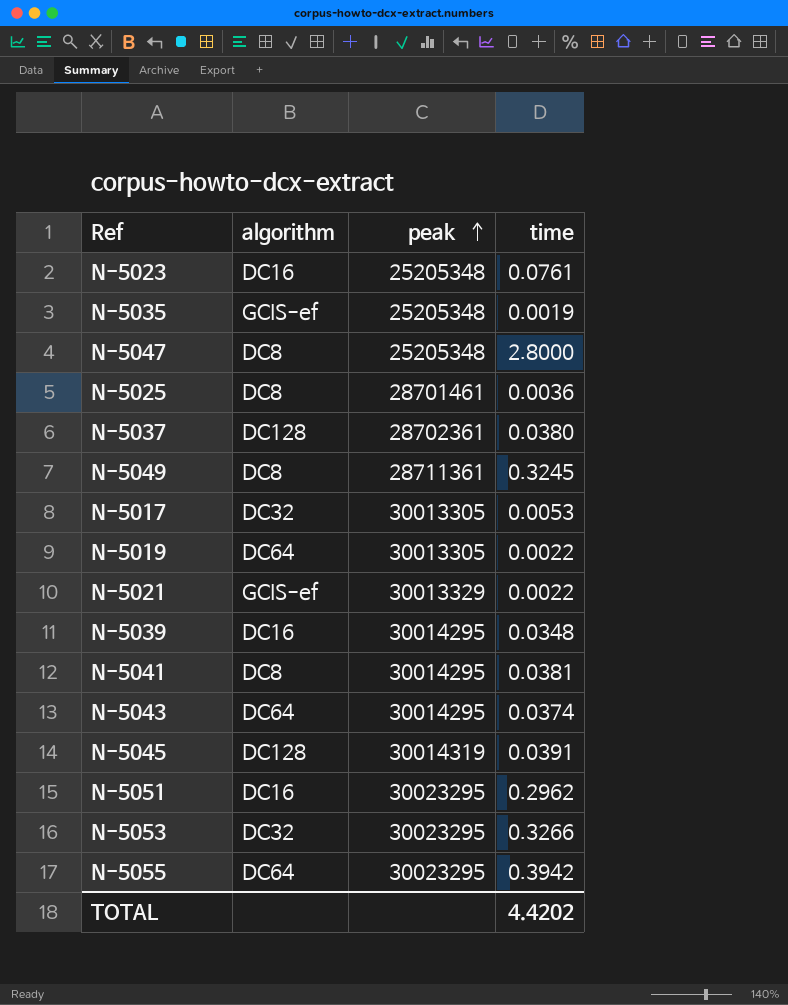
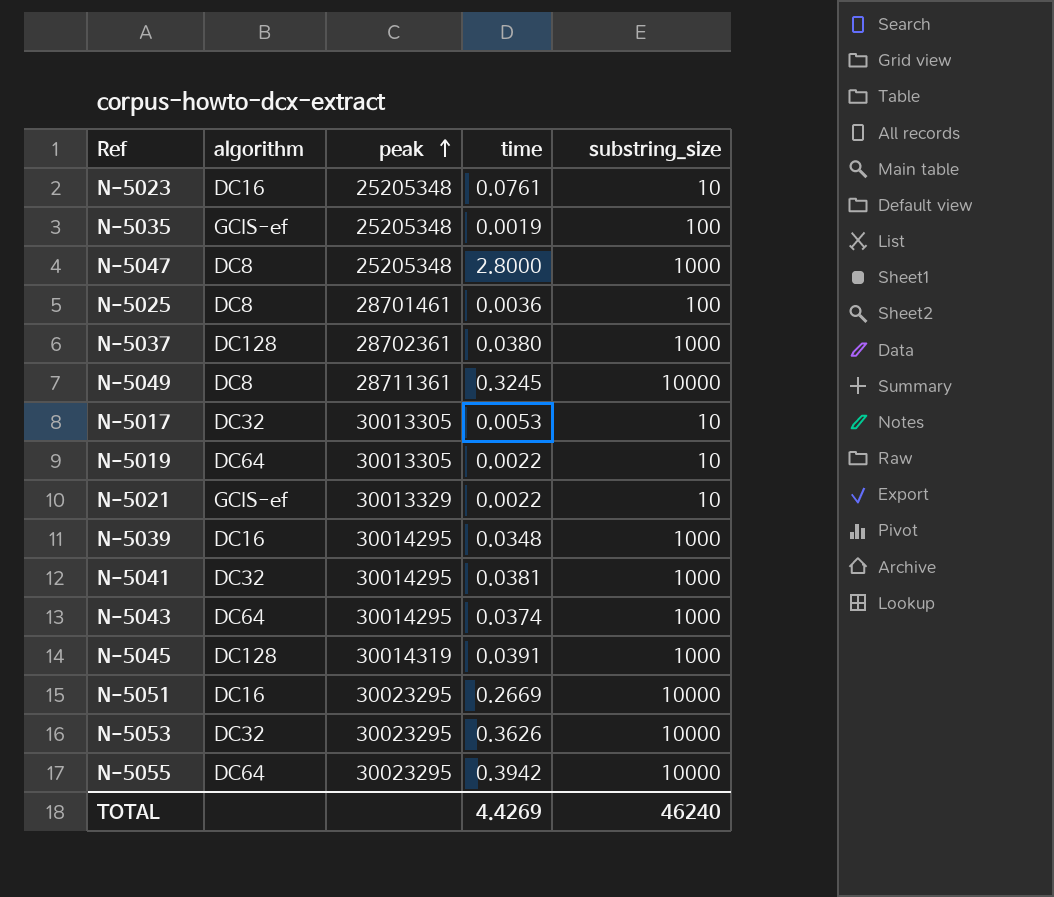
column substring_size | position: none -> 5
N-5041 | algorithm: DC8 -> DC32
N-5051 | time: 0.2962 -> 0.2669
N-5053 | time: 0.3266 -> 0.3626
TOTAL | time: 4.4202 -> 4.4269

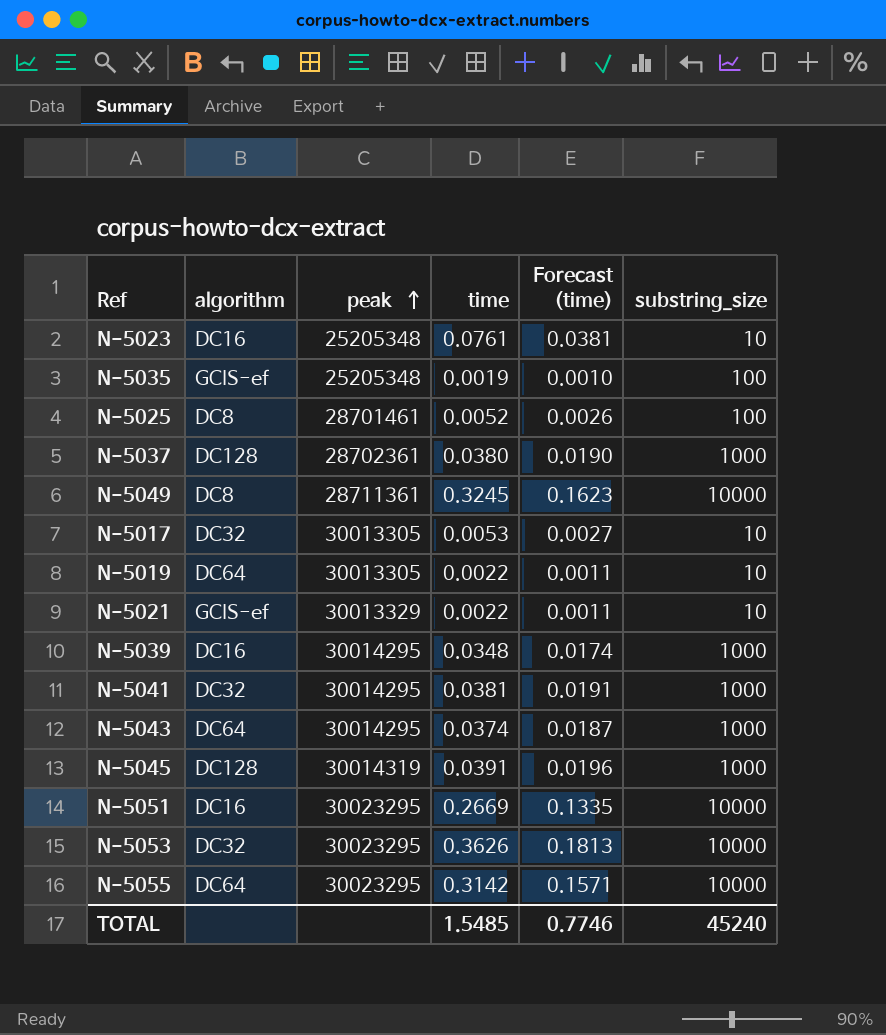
column Forecast (time) | formula: none -> [time] * 0.5
row N-5047: DC8 | 25205348 | 2.8000 | 1000 -> none
N-5025 | time: 0.0036 -> 0.0052
N-5055 | time: 0.3942 -> 0.3142
TOTAL | time: 4.4269 -> 1.5485
TOTAL | substring_size: 46240 -> 45240

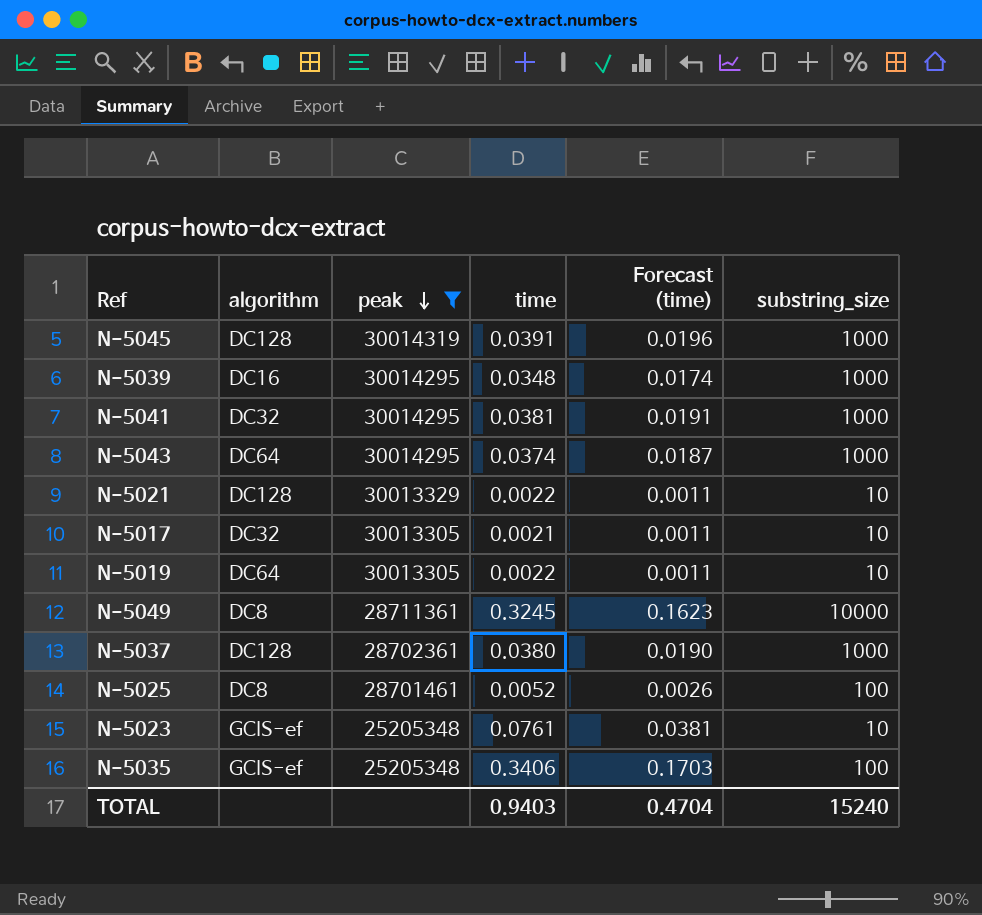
filter: none -> peak != 30023295
row order: peak ascending -> peak descending
N-5021 | algorithm: GCIS-ef -> DC128
N-5017 | time: 0.0053 -> 0.0021
N-5017 | Forecast (time): 0.0027 -> 0.0011
N-5023 | algorithm: DC16 -> GCIS-ef
N-5035 | time: 0.0019 -> 0.3406
N-5035 | Forecast (time): 0.0010 -> 0.1703
TOTAL | time: 1.5485 -> 0.9403
TOTAL | Forecast (time): 0.7746 -> 0.4704
TOTAL | substring_size: 45240 -> 15240

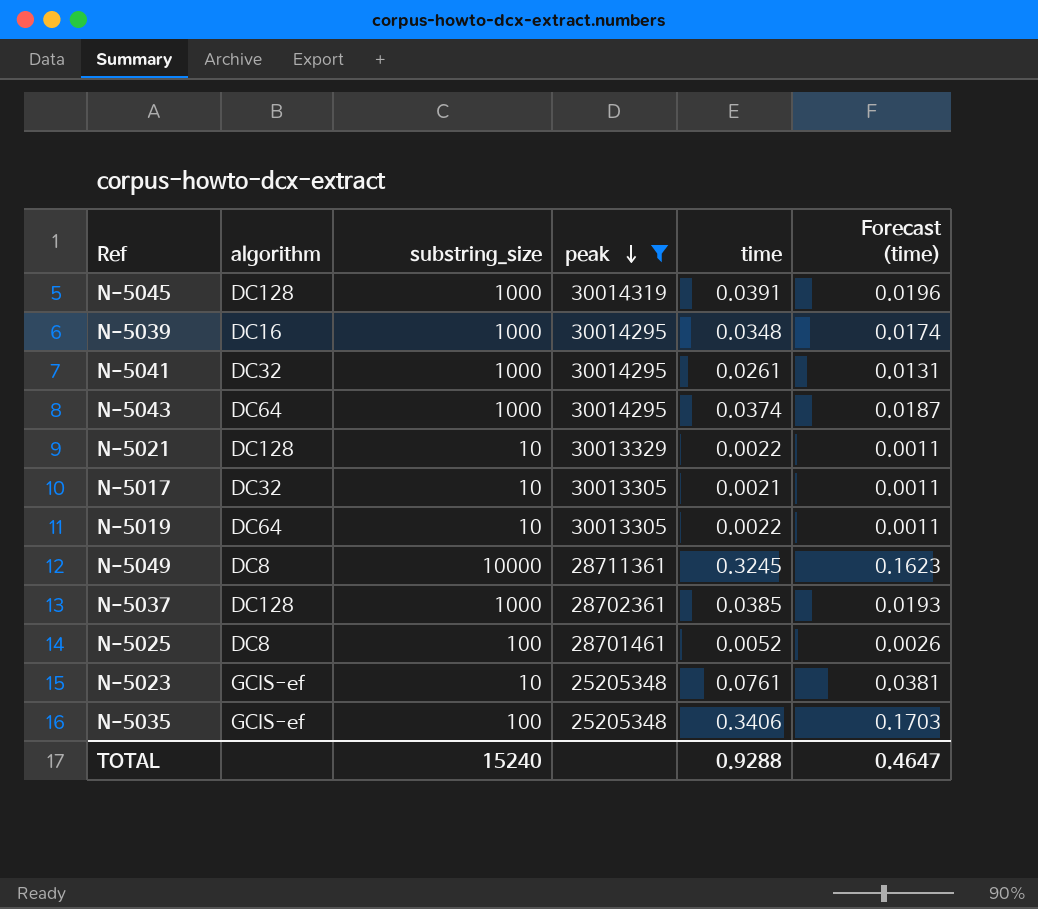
column substring_size | position: 6 -> 3
N-5041 | time: 0.0381 -> 0.0261
N-5041 | Forecast (time): 0.0191 -> 0.0131
N-5037 | time: 0.0380 -> 0.0385
N-5037 | Forecast (time): 0.0190 -> 0.0193
TOTAL | time: 0.9403 -> 0.9288
TOTAL | Forecast (time): 0.4704 -> 0.4647

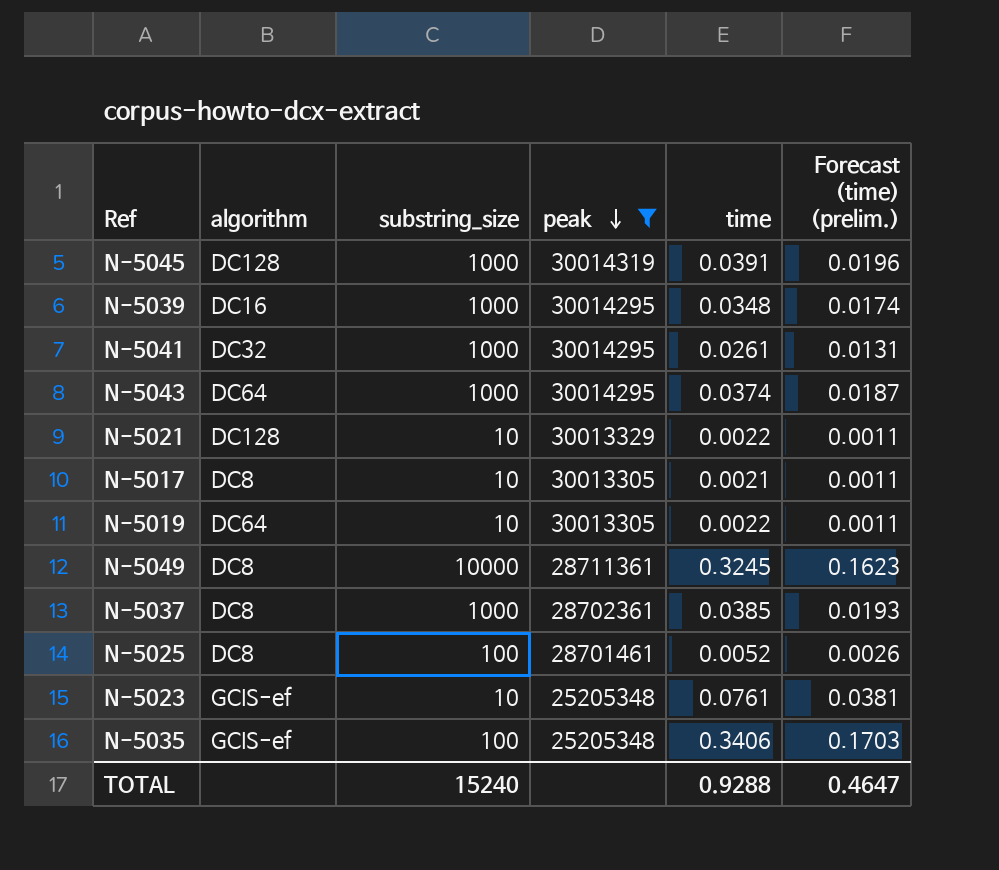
column name: Forecast (time) -> Forecast (time) (prelim.)
N-5017 | algorithm: DC32 -> DC8
N-5037 | algorithm: DC128 -> DC8

